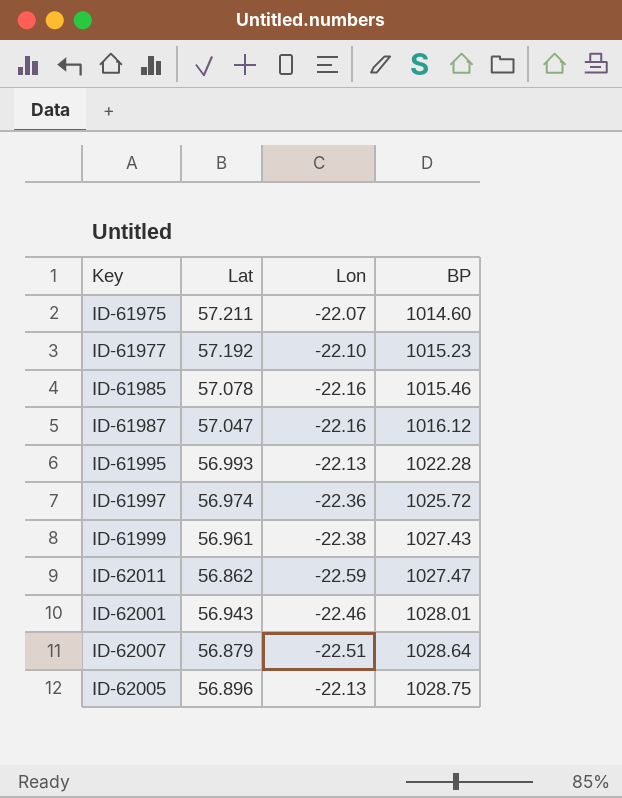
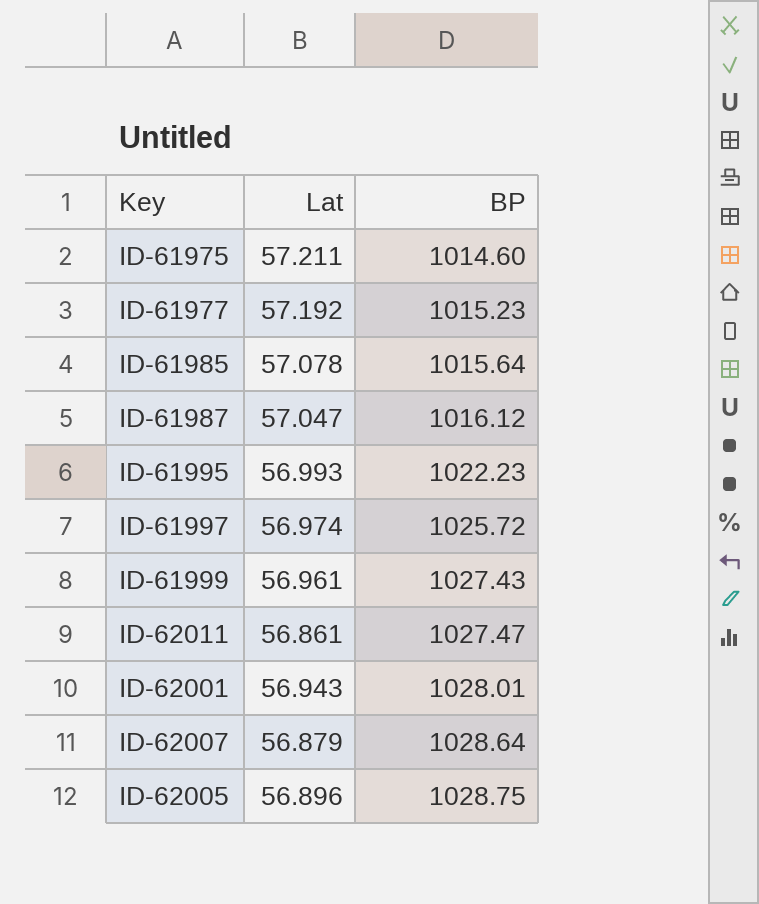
column Lon | position: 3 -> none
ID-61985 | BP: 1015.46 -> 1015.64
ID-61995 | BP: 1022.28 -> 1022.23
ID-62011 | Lat: 56.862 -> 56.861

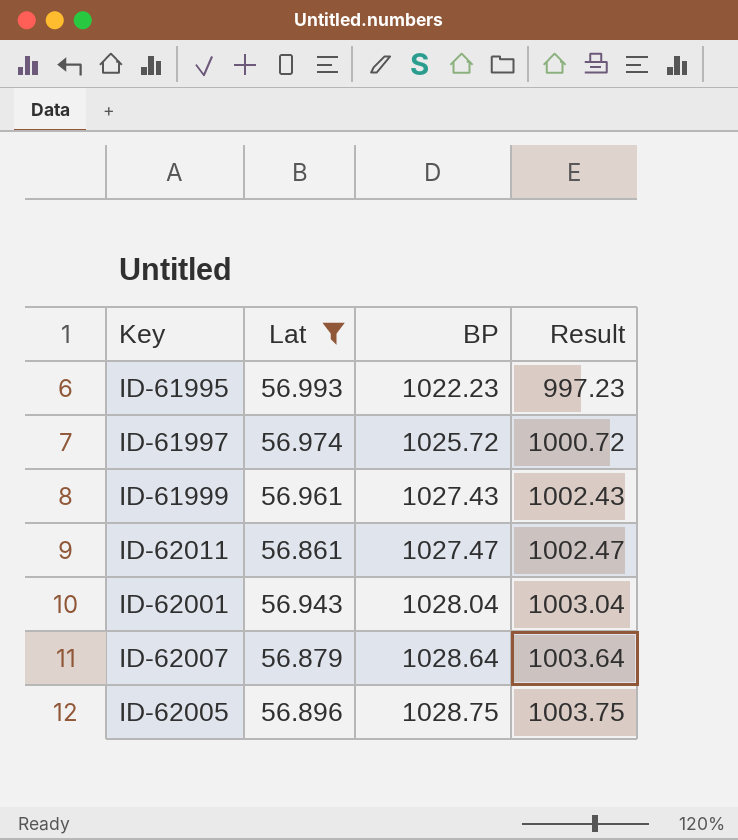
filter: none -> Lat <= 56.993
column Result | formula: none -> [BP] - 25
ID-62001 | BP: 1028.01 -> 1028.04

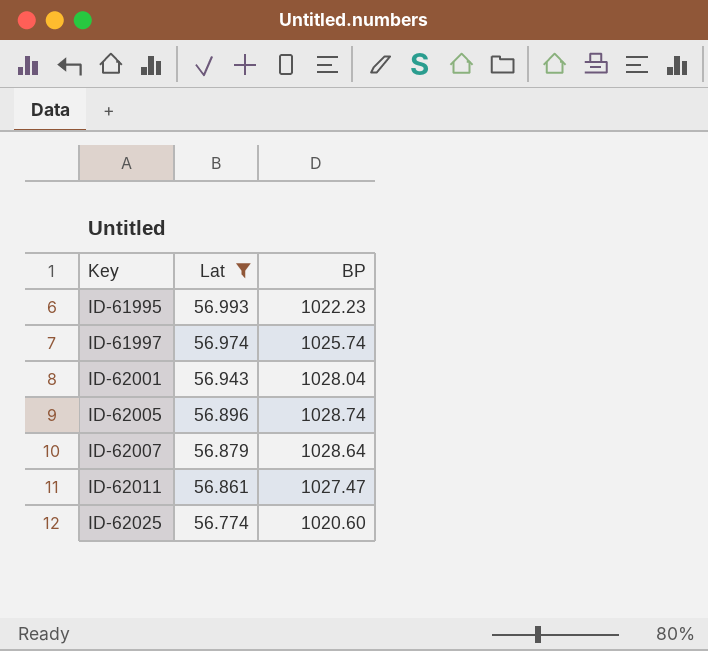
row order: BP ascending -> Key ascending
column Result | formula: [BP] - 25 -> none
row ID-61999: 56.961 | 1027.43 | 1002.43 -> none
ID-61997 | BP: 1025.72 -> 1025.74
ID-62005 | BP: 1028.75 -> 1028.74
row ID-62025: none -> 56.774 | 1020.60

